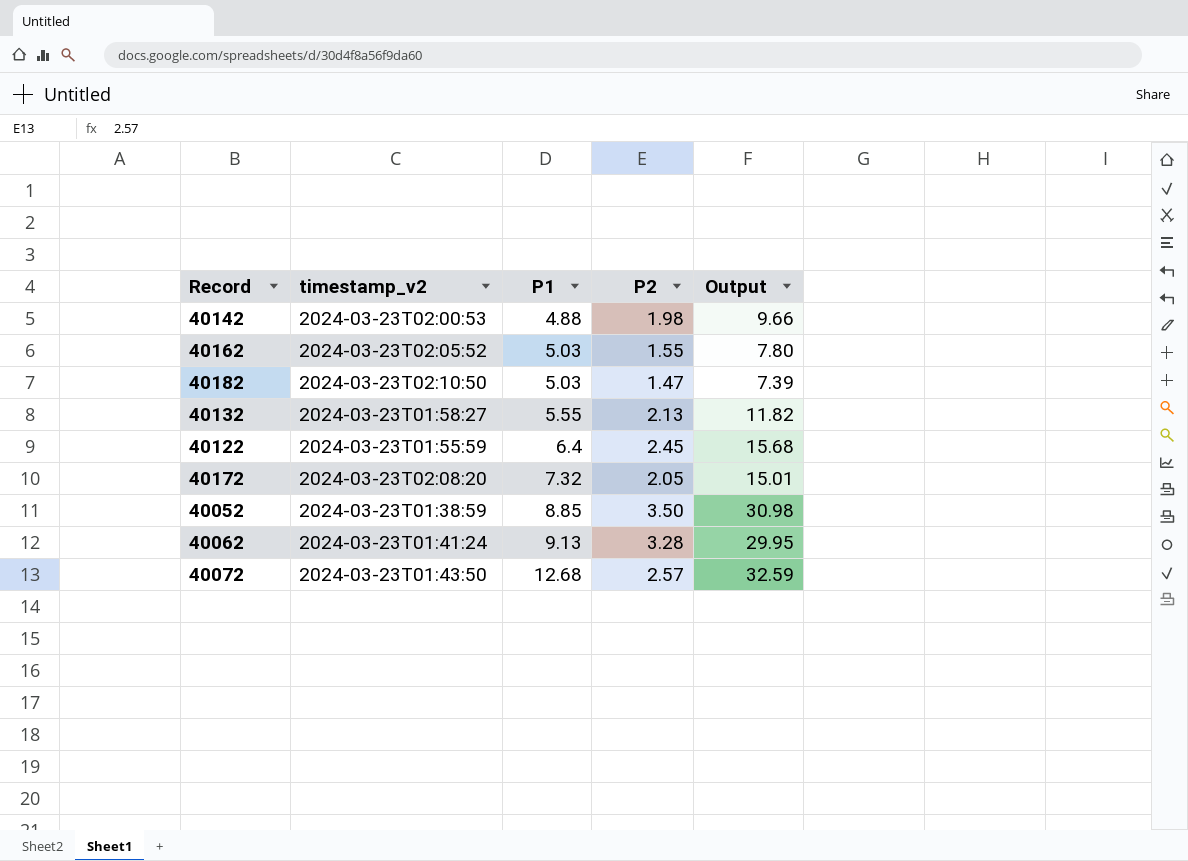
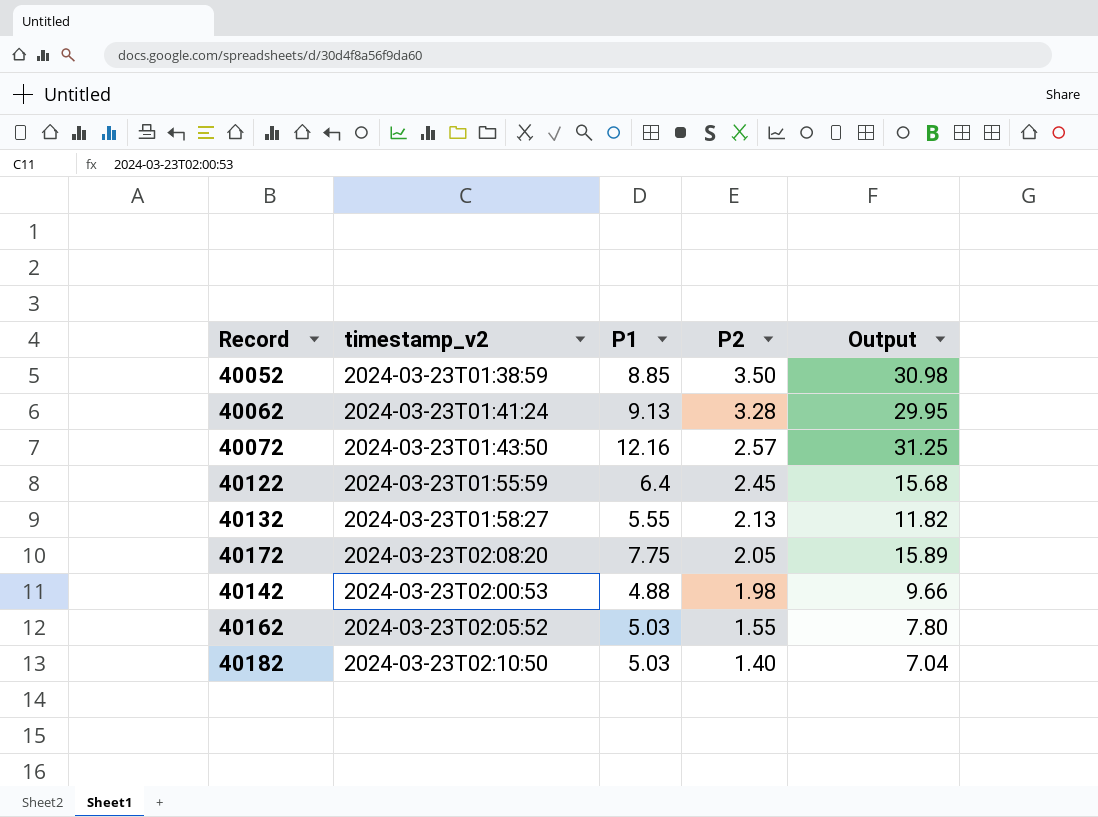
row order: P1 ascending -> P2 descending
40072 | P1: 12.68 -> 12.16
40072 | Output: 32.59 -> 31.25
40172 | P1: 7.32 -> 7.75
40172 | Output: 15.01 -> 15.89
40182 | P2: 1.47 -> 1.40
40182 | Output: 7.39 -> 7.04

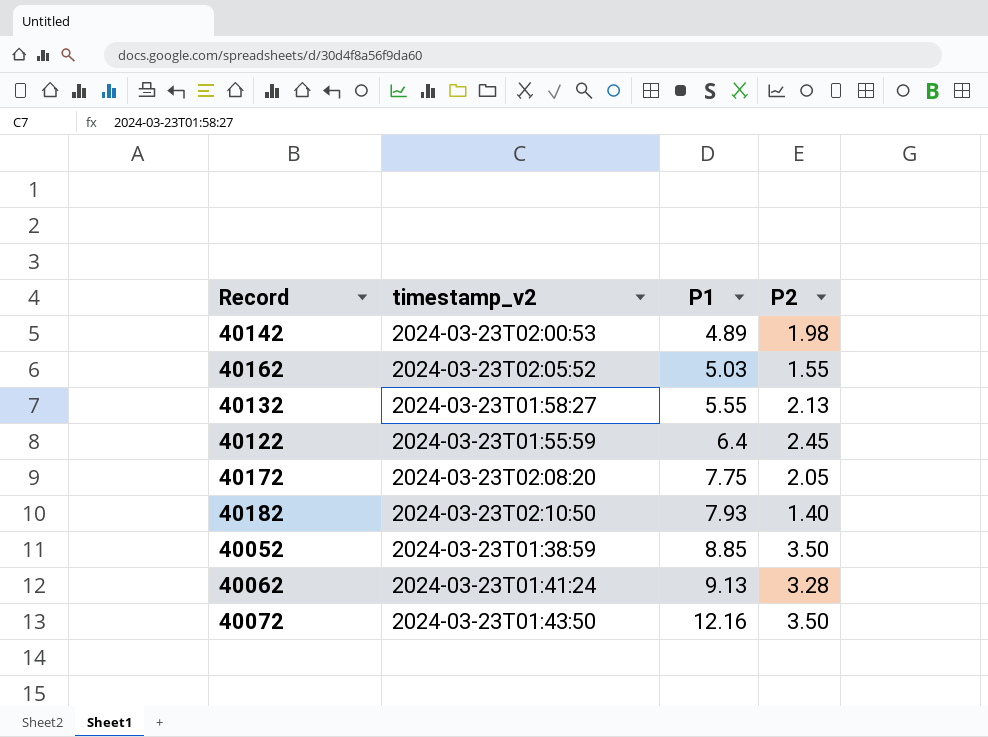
row order: P2 descending -> P1 ascending
column Output | formula: [P1] * [P2] -> none
40142 | P1: 4.88 -> 4.89
40182 | P1: 5.03 -> 7.93
40072 | P2: 2.57 -> 3.50

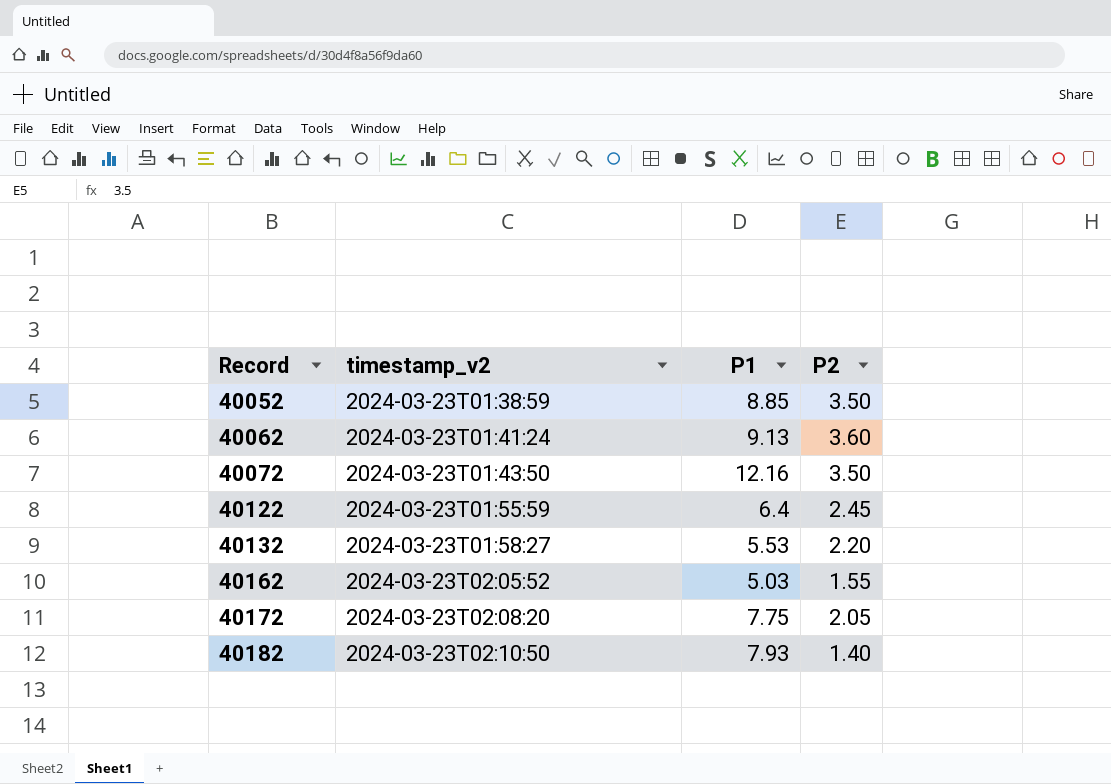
row order: P1 ascending -> Record ascending
row 40142: 2024-03-23T02:00:53 | 4.89 | 1.98 -> none
40062 | P2: 3.28 -> 3.60
40132 | P1: 5.55 -> 5.53
40132 | P2: 2.13 -> 2.20

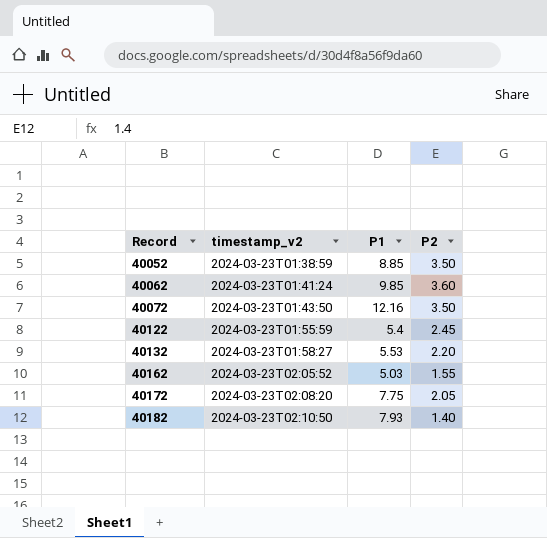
40062 | P1: 9.13 -> 9.85
40122 | P1: 6.4 -> 5.4

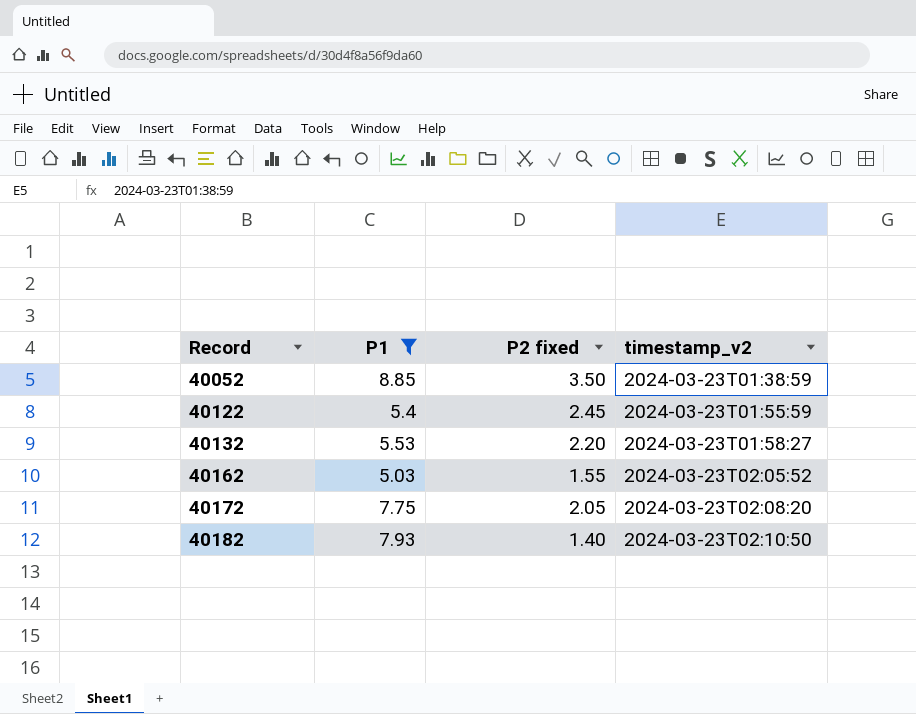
filter: none -> P1 <= 8.85
column name: P2 -> P2 fixed
column timestamp_v2 | position: 2 -> 4

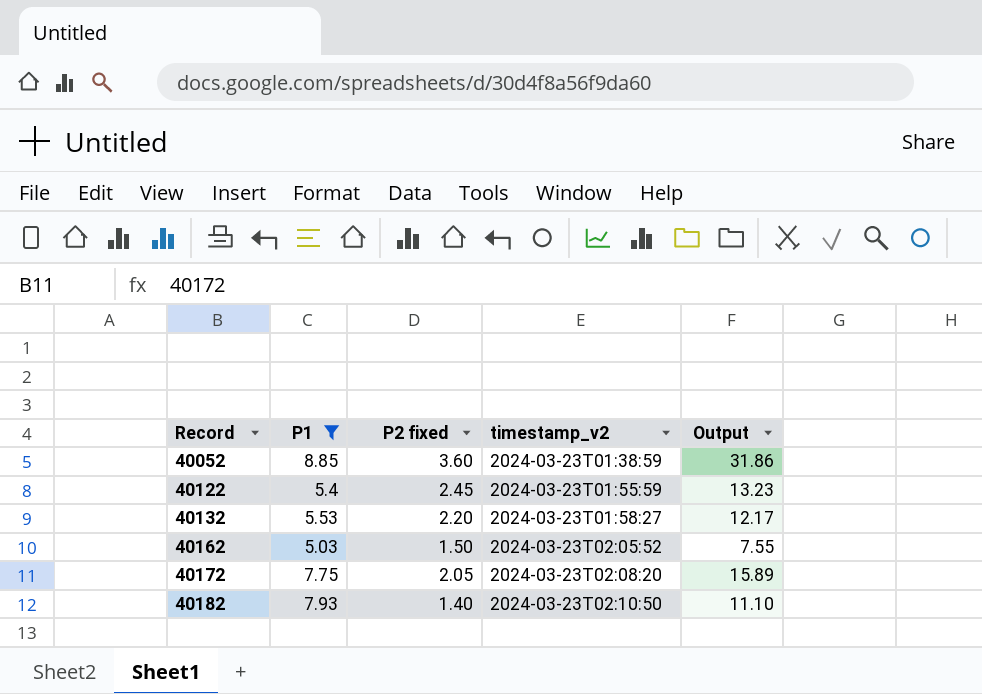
column Output | formula: none -> [P1] * [P2 fixed]
40052 | P2 fixed: 3.50 -> 3.60
40162 | P2 fixed: 1.55 -> 1.50

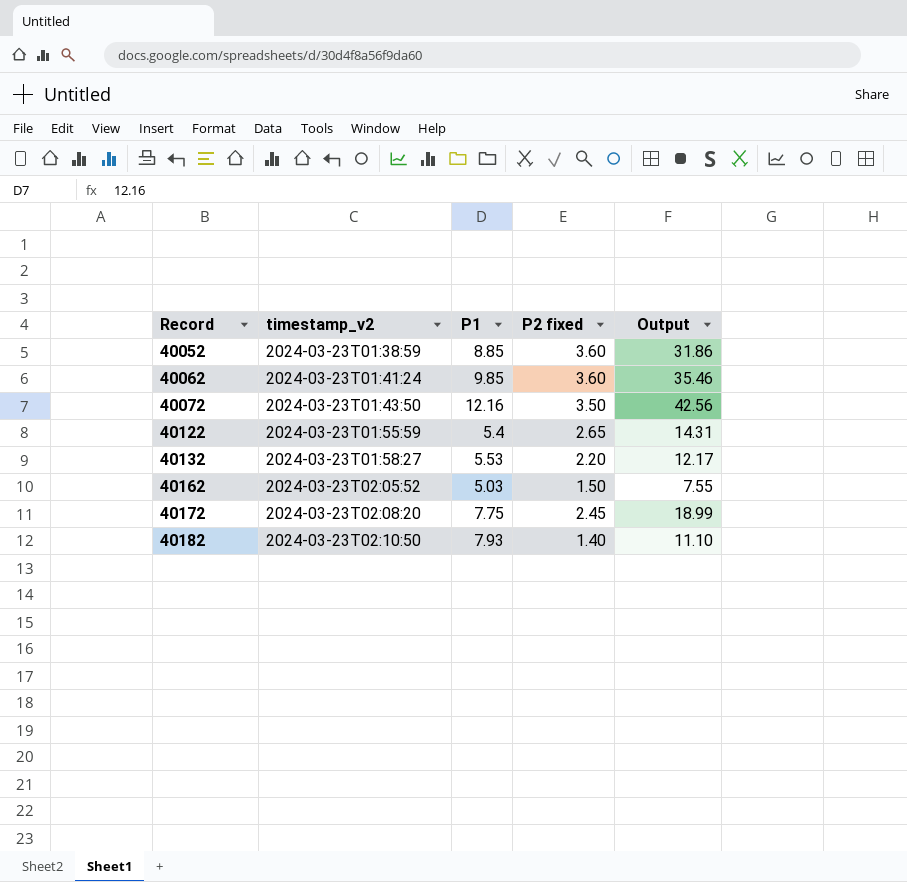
filter: P1 <= 8.85 -> none
column timestamp_v2 | position: 4 -> 2
40122 | P2 fixed: 2.45 -> 2.65
40122 | Output: 13.23 -> 14.31
40172 | P2 fixed: 2.05 -> 2.45
40172 | Output: 15.89 -> 18.99

